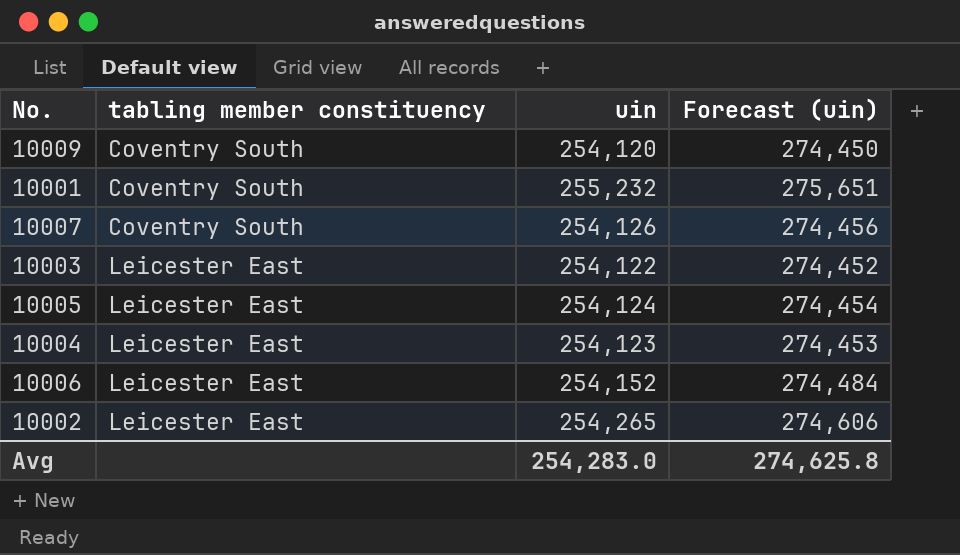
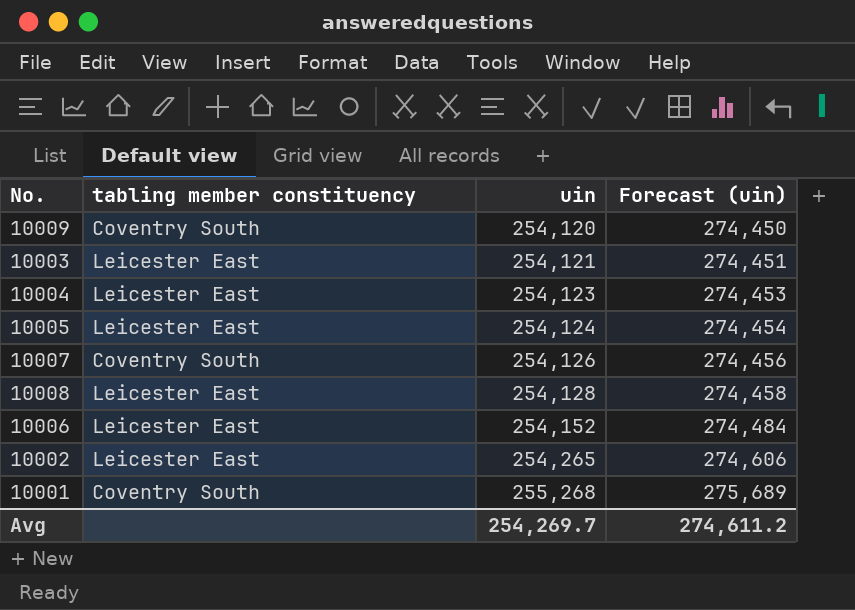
row order: tabling member constituency ascending -> uin ascending
10003 | uin: 254,122 -> 254,121
10003 | Forecast (uin): 274,452 -> 274,451
row 10008: none -> Leicester East | 254,128 | 274,458
10001 | uin: 255,232 -> 255,268
10001 | Forecast (uin): 275,651 -> 275,689
Avg | uin: 254,283.0 -> 254,269.7
Avg | Forecast (uin): 274,625.8 -> 274,611.2

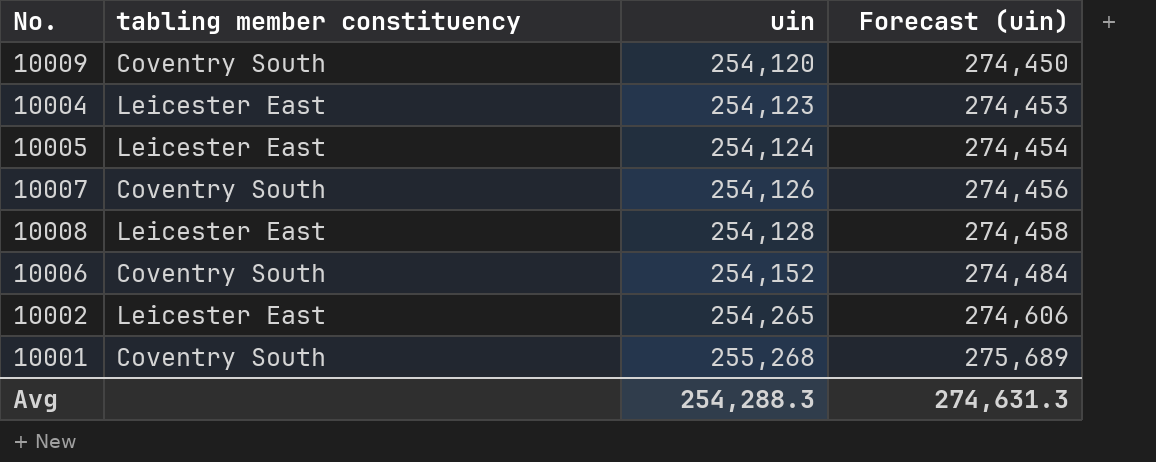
row 10003: Leicester East | 254,121 | 274,451 -> none
10006 | tabling member constituency: Leicester East -> Coventry South
Avg | uin: 254,269.7 -> 254,288.3
Avg | Forecast (uin): 274,611.2 -> 274,631.3

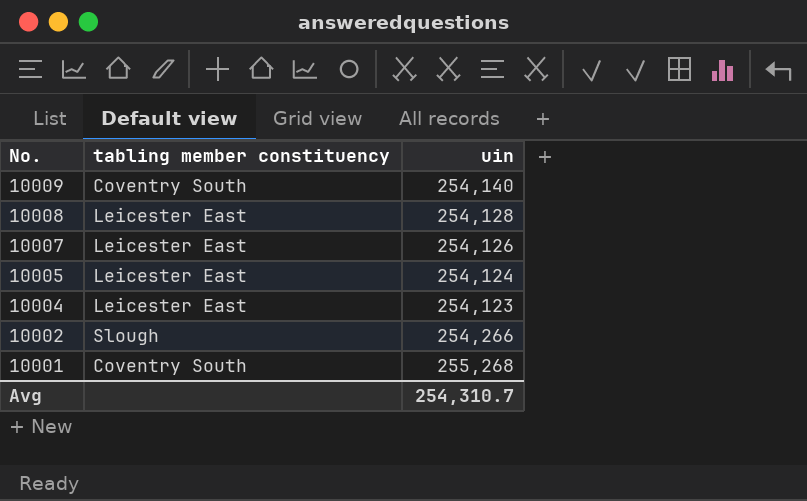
row order: uin ascending -> No. descending
column Forecast (uin) | formula: [uin] * 1.08 -> none
row 10006: Coventry South | 254,152 | 274,484 -> none
10009 | uin: 254,120 -> 254,140
10007 | tabling member constituency: Coventry South -> Leicester East
10002 | tabling member constituency: Leicester East -> Slough
10002 | uin: 254,265 -> 254,266
Avg | uin: 254,288.3 -> 254,310.7

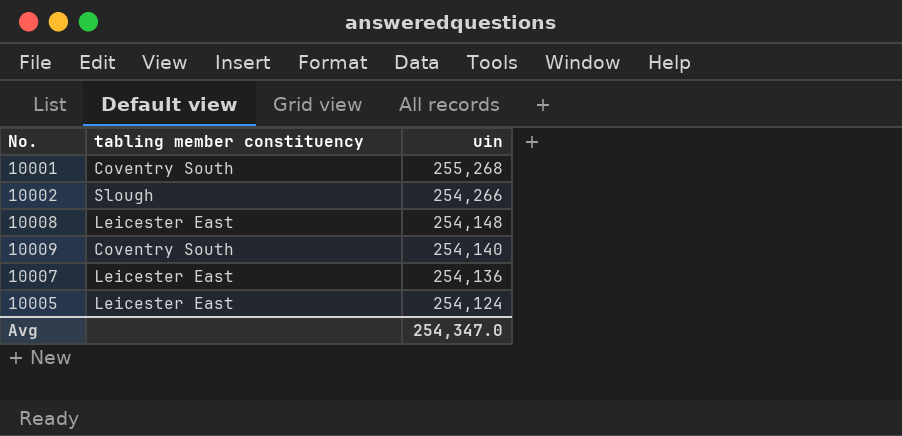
row order: No. descending -> uin descending
row 10004: Leicester East | 254,123 -> none
10008 | uin: 254,128 -> 254,148
10007 | uin: 254,126 -> 254,136
Avg | uin: 254,310.7 -> 254,347.0

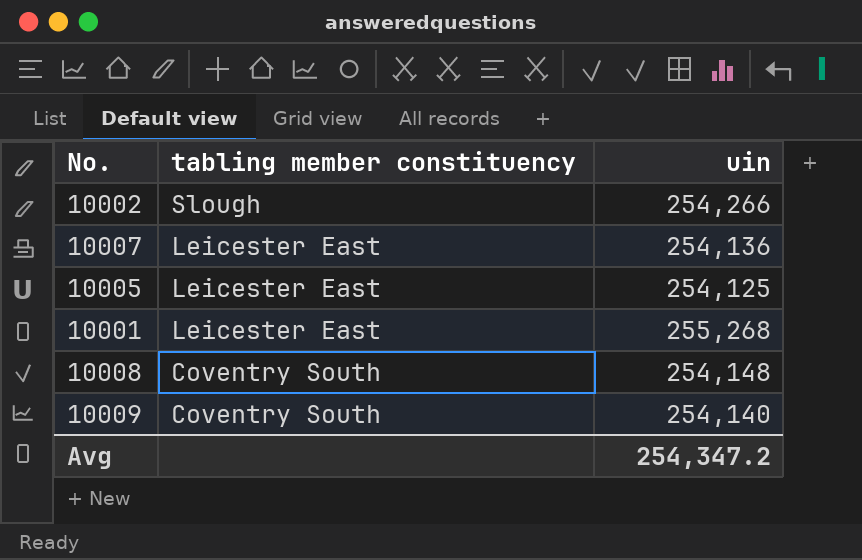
row order: uin descending -> tabling member constituency descending
10005 | uin: 254,124 -> 254,125
10001 | tabling member constituency: Coventry South -> Leicester East
10008 | tabling member constituency: Leicester East -> Coventry South
Avg | uin: 254,347.0 -> 254,347.2

